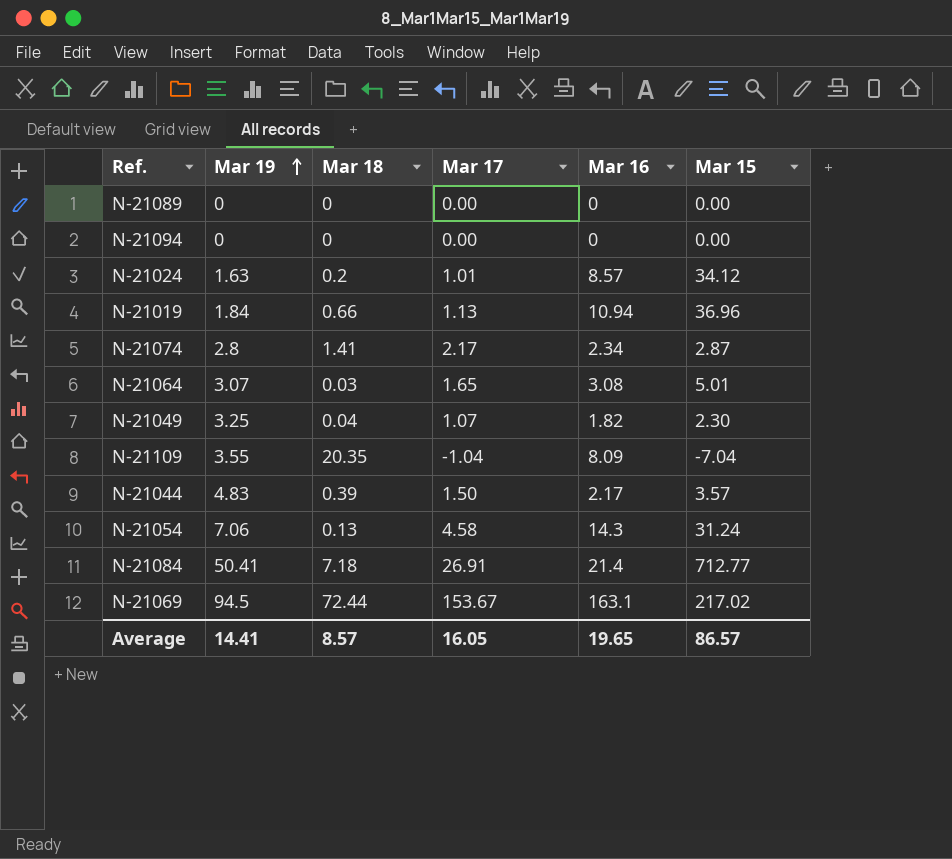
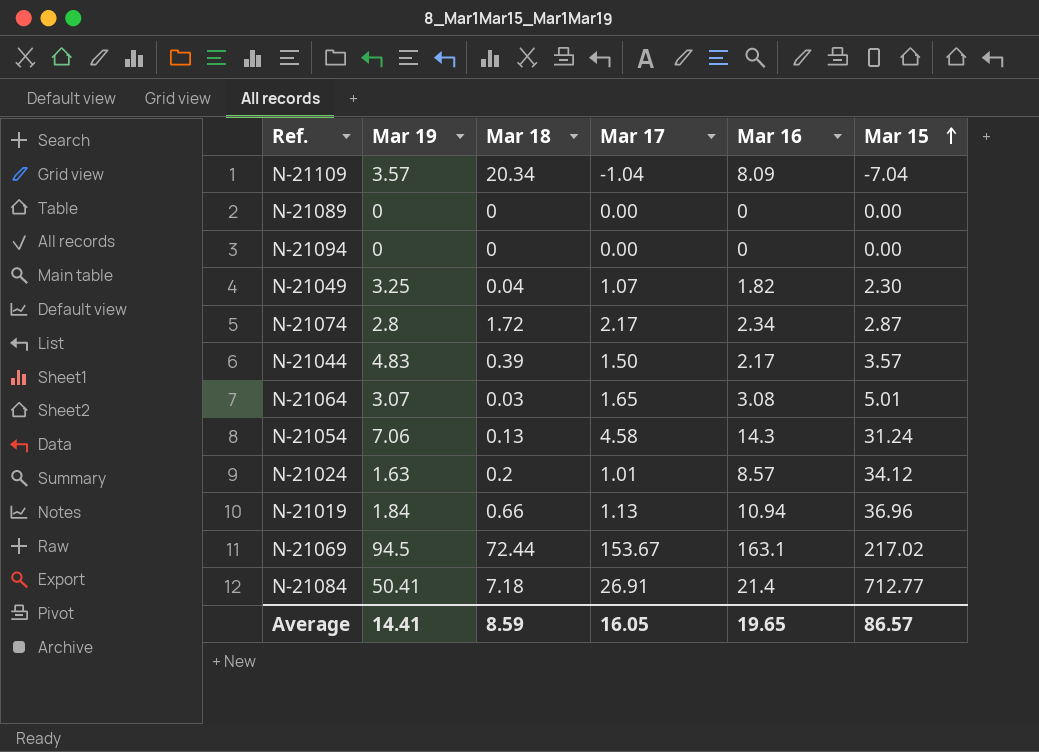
row order: Mar 19 ascending -> Mar 15 ascending
N-21109 | Mar 19: 3.55 -> 3.57
N-21109 | Mar 18: 20.35 -> 20.34
N-21074 | Mar 18: 1.41 -> 1.72
Average | Mar 18: 8.57 -> 8.59

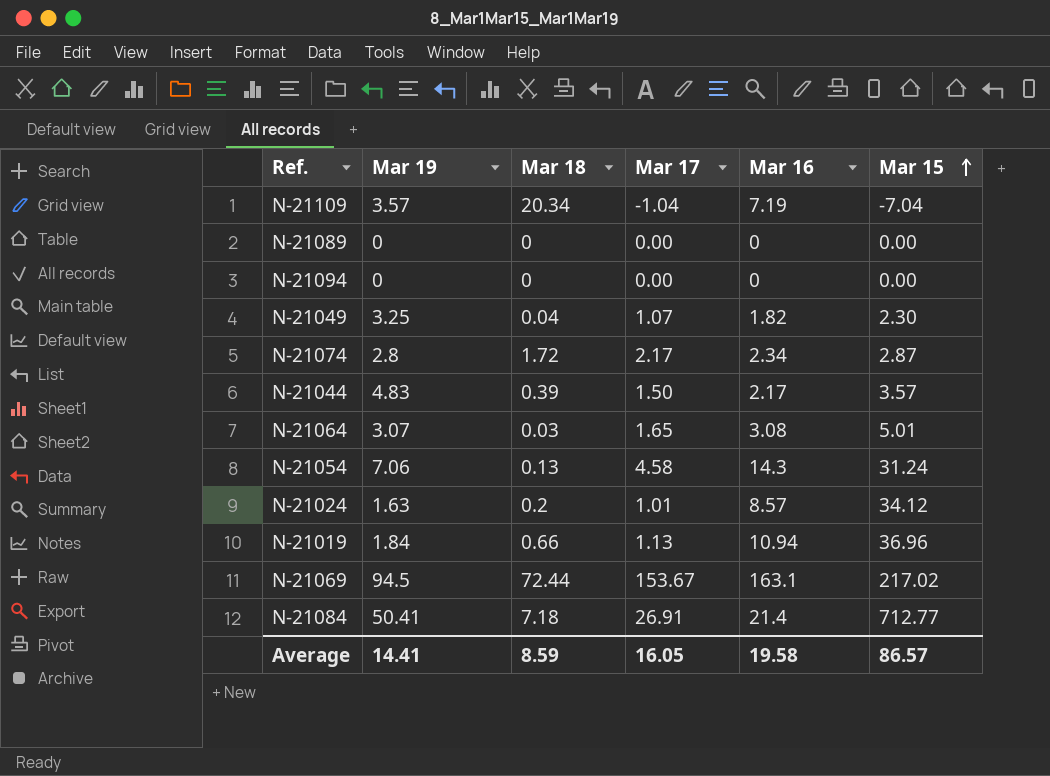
N-21109 | Mar 16: 8.09 -> 7.19
Average | Mar 16: 19.65 -> 19.58

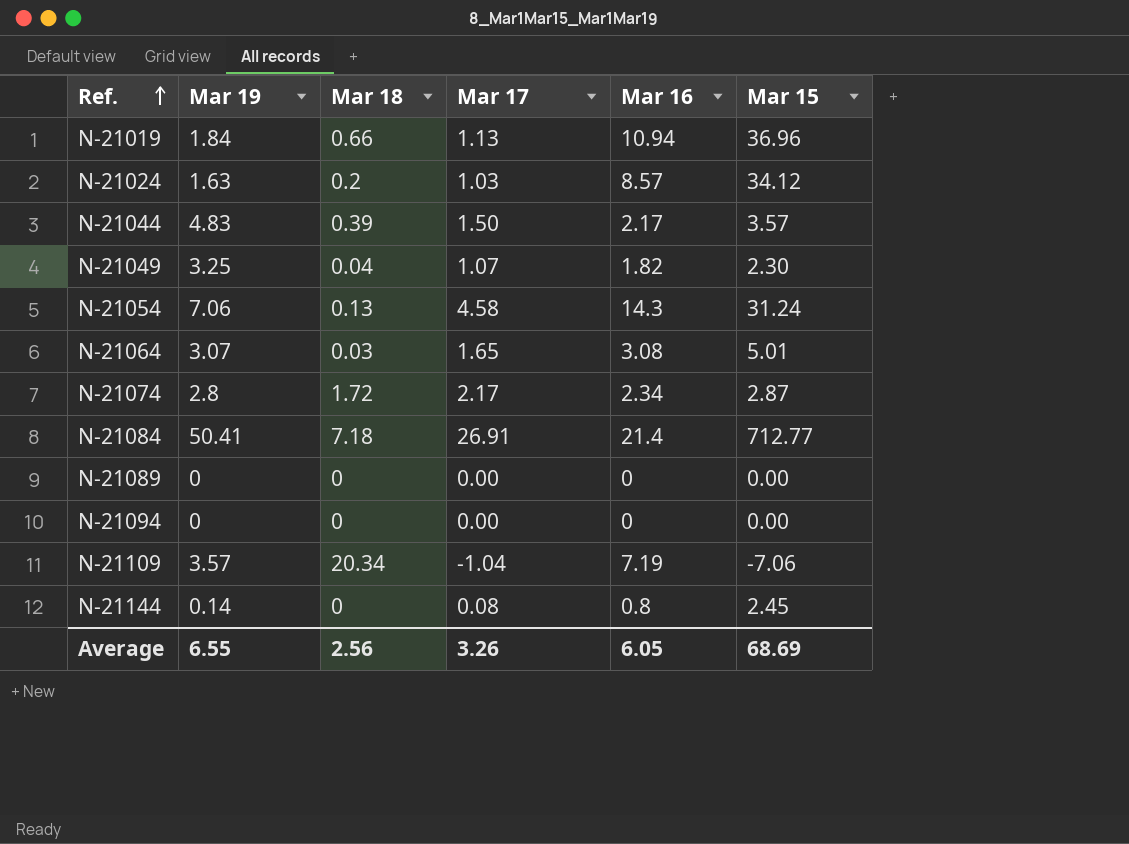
row order: Mar 15 ascending -> Ref. ascending
row N-21069: 94.5 | 72.44 | 153.67 | 163.1 | 217.02 -> none
N-21024 | Mar 17: 1.01 -> 1.03
N-21109 | Mar 15: -7.04 -> -7.06
row N-21144: none -> 0.14 | 0 | 0.08 | 0.8 | 2.45
Average | Mar 19: 14.41 -> 6.55
Average | Mar 18: 8.59 -> 2.56
Average | Mar 17: 16.05 -> 3.26
Average | Mar 16: 19.58 -> 6.05
Average | Mar 15: 86.57 -> 68.69

